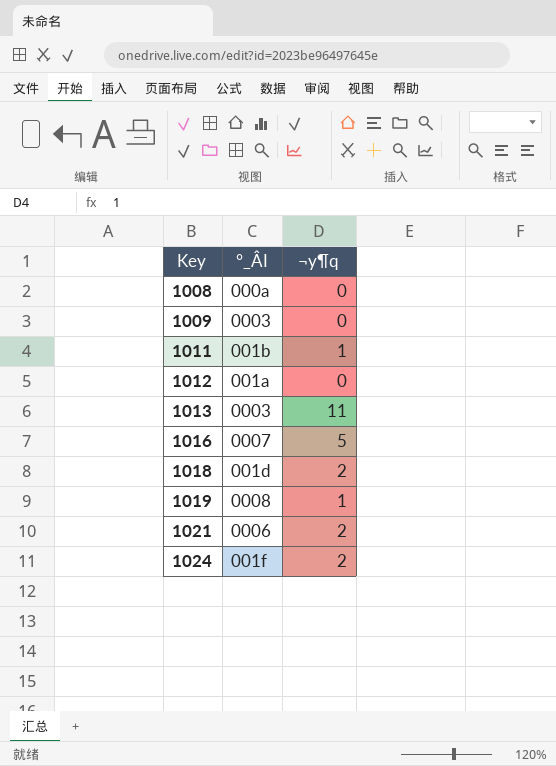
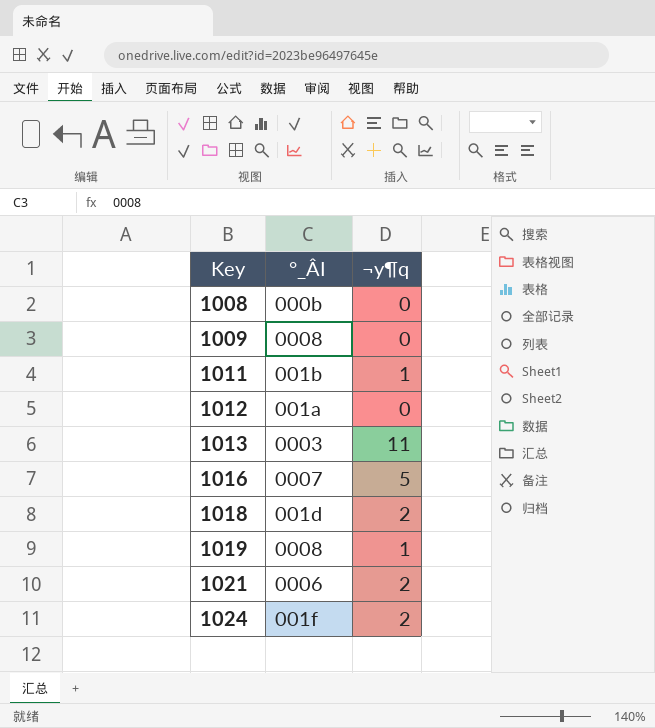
1008 | °_ÂI: 000a -> 000b
1009 | °_ÂI: 0003 -> 0008

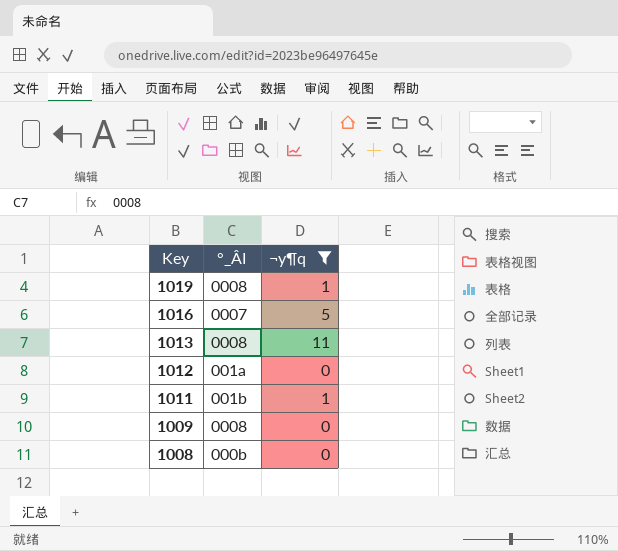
filter: none -> ¬y¶q != 2
row order: Key ascending -> Key descending
1013 | °_ÂI: 0003 -> 0008

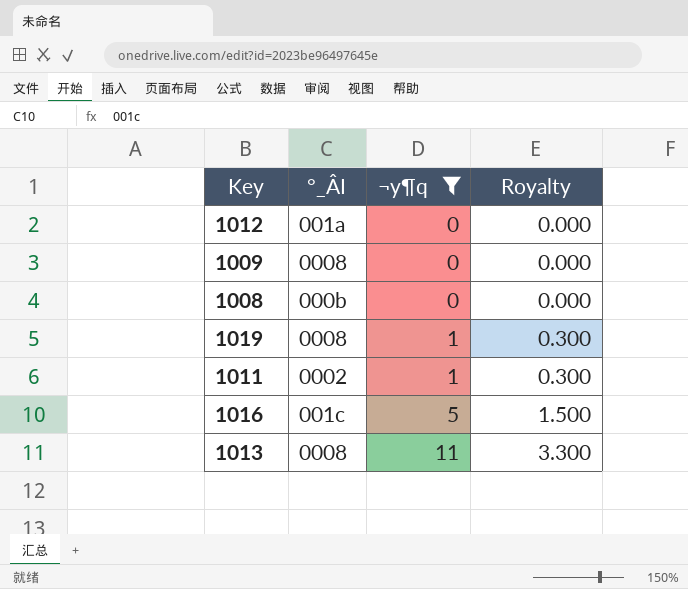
row order: Key descending -> ¬y¶q ascending
column Royalty | formula: none -> [¬y¶q] * 0.3
1011 | °_ÂI: 001b -> 0002
1016 | °_ÂI: 0007 -> 001c

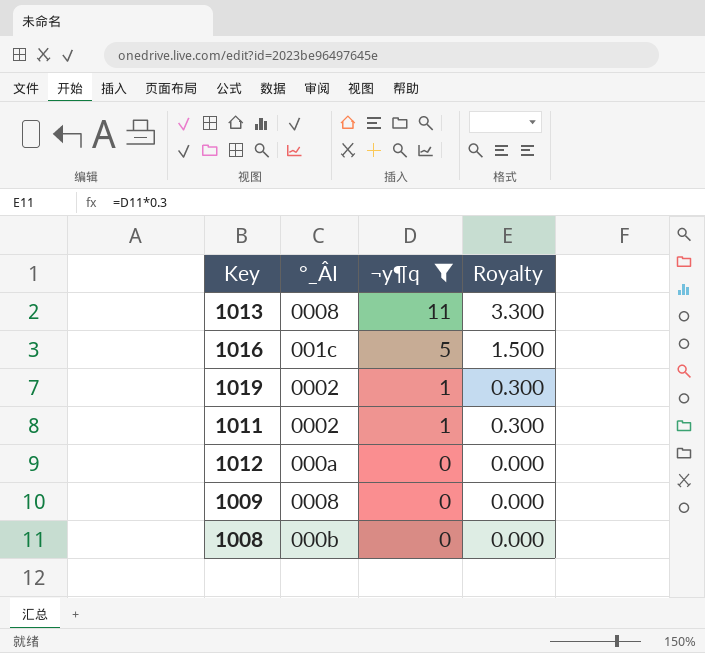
row order: ¬y¶q ascending -> ¬y¶q descending
1019 | °_ÂI: 0008 -> 0002
1012 | °_ÂI: 001a -> 000a

